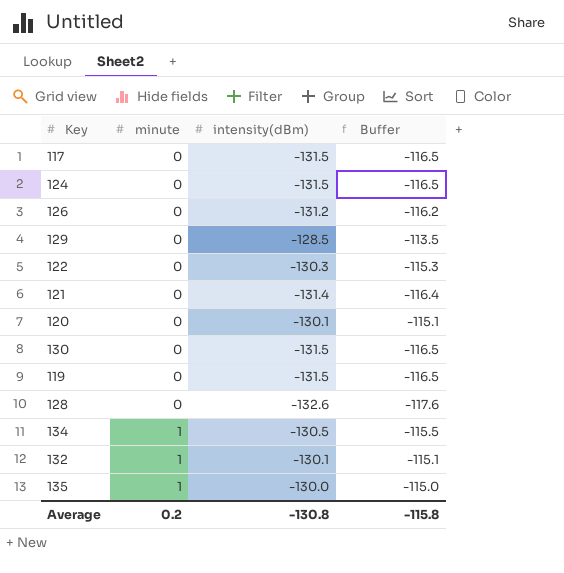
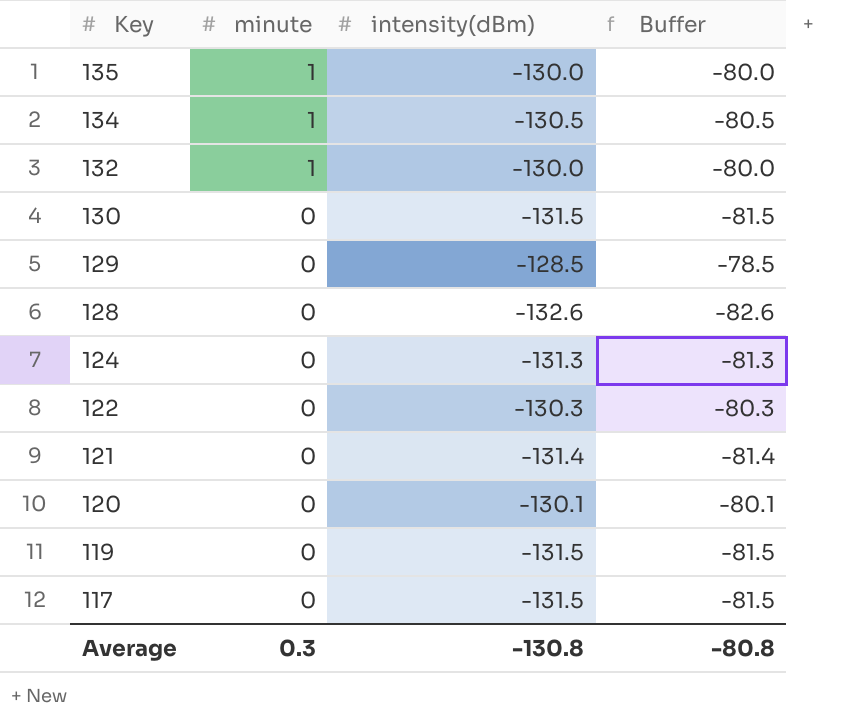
row order: minute ascending -> Key descending
column Buffer | formula: [intensity(dBm)] + 15 -> [intensity(dBm)] + 50
row 126: 0 | -131.2 | -116.2 -> none
132 | intensity(dBm): -130.1 -> -130.0
124 | intensity(dBm): -131.5 -> -131.3
Average | minute: 0.2 -> 0.3
Average | Buffer: -115.8 -> -80.8

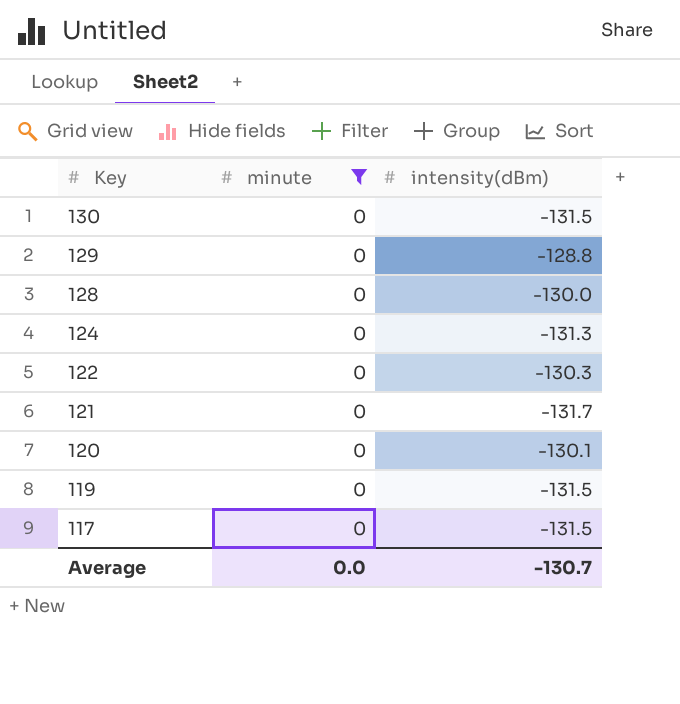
filter: none -> minute = 0
column Buffer | formula: [intensity(dBm)] + 50 -> none
129 | intensity(dBm): -128.5 -> -128.8
128 | intensity(dBm): -132.6 -> -130.0
121 | intensity(dBm): -131.4 -> -131.7
Average | minute: 0.3 -> 0.0
Average | intensity(dBm): -130.8 -> -130.7

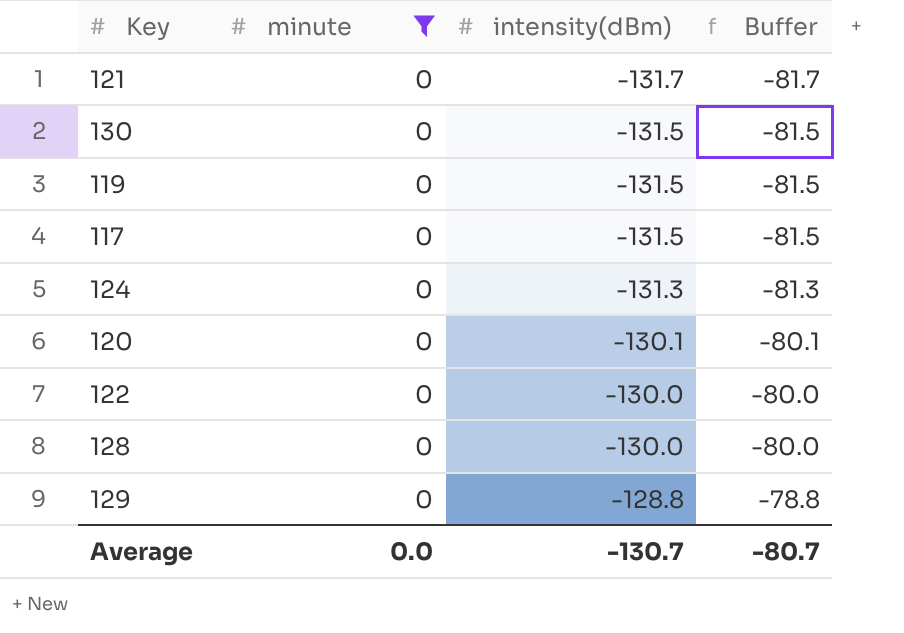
row order: Key descending -> intensity(dBm) ascending
column Buffer | formula: none -> [intensity(dBm)] + 50
122 | intensity(dBm): -130.3 -> -130.0

